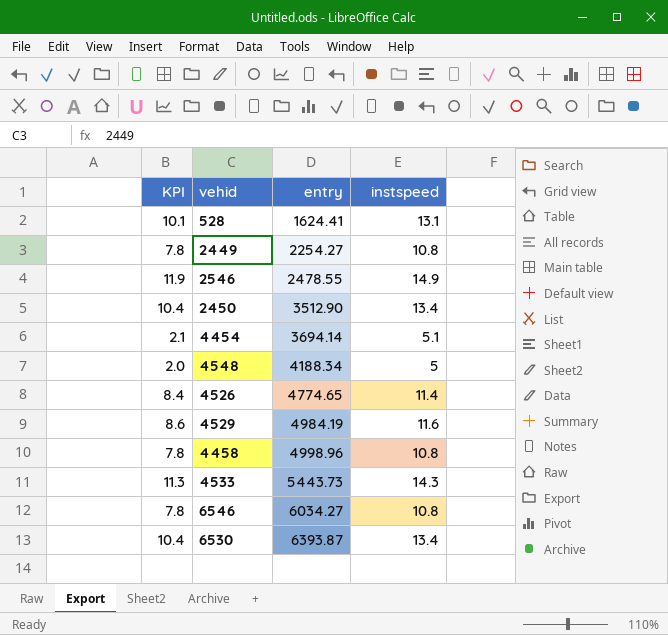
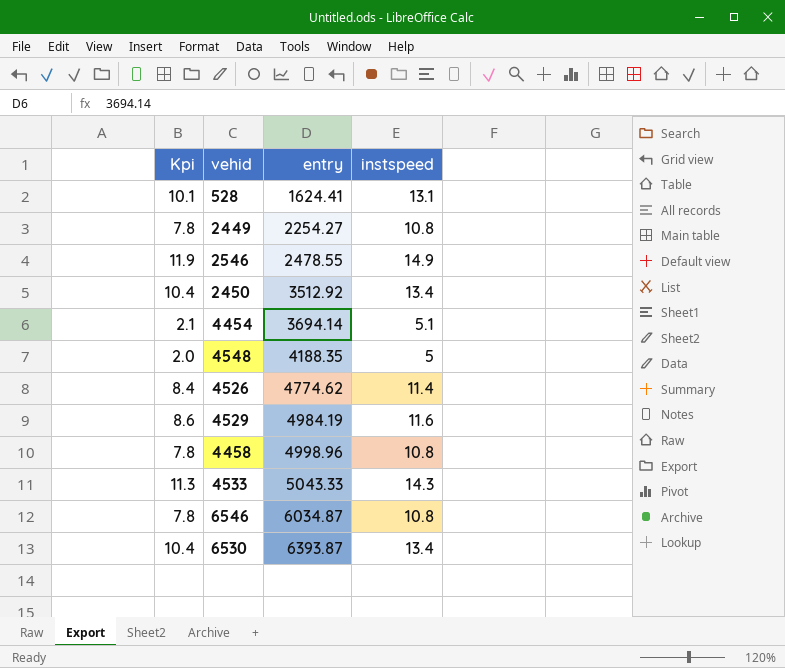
column name: KPI -> Kpi
2450 | entry: 3512.90 -> 3512.92
4548 | entry: 4188.34 -> 4188.35
4526 | entry: 4774.65 -> 4774.62
4533 | entry: 5443.73 -> 5043.33
6546 | entry: 6034.27 -> 6034.87

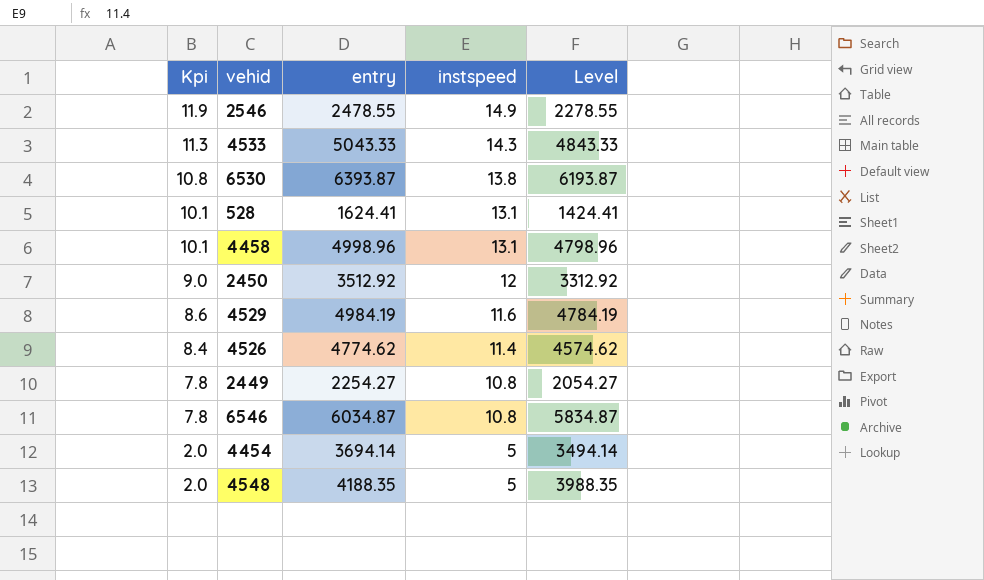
row order: entry ascending -> Kpi descending
column Level | formula: none -> [entry] - 200
6530 | Kpi: 10.4 -> 10.8
6530 | instspeed: 13.4 -> 13.8
4458 | Kpi: 7.8 -> 10.1
4458 | instspeed: 10.8 -> 13.1
2450 | Kpi: 10.4 -> 9.0
2450 | instspeed: 13.4 -> 12
4454 | Kpi: 2.1 -> 2.0
4454 | instspeed: 5.1 -> 5

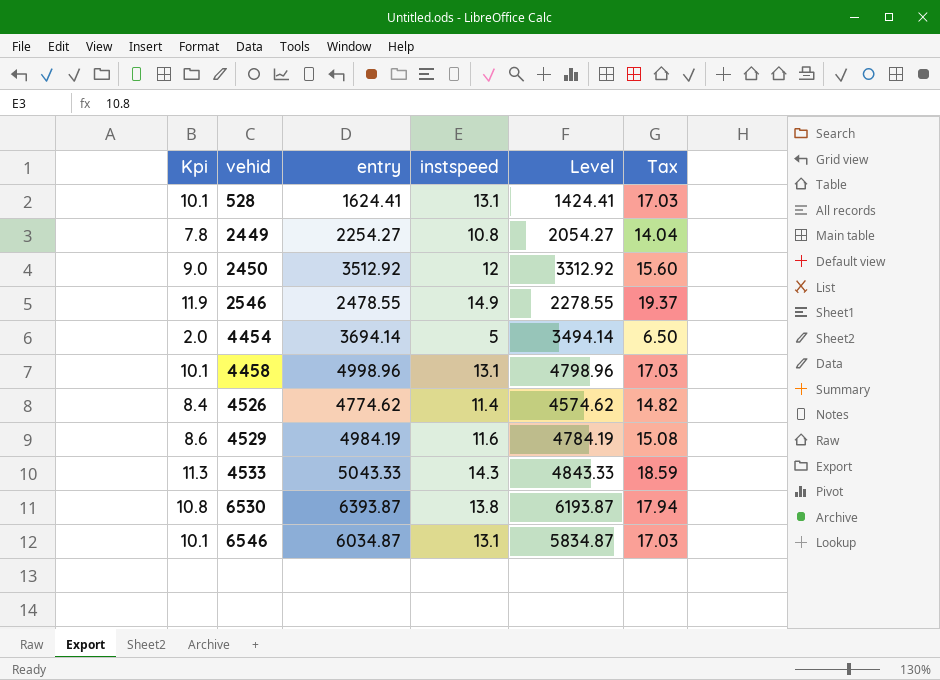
row order: Kpi descending -> vehid ascending
column Tax | formula: none -> [instspeed] * 1.3
row 4548: 2.0 | 4188.35 | 5 | 3988.35 -> none
6546 | Kpi: 7.8 -> 10.1
6546 | instspeed: 10.8 -> 13.1

